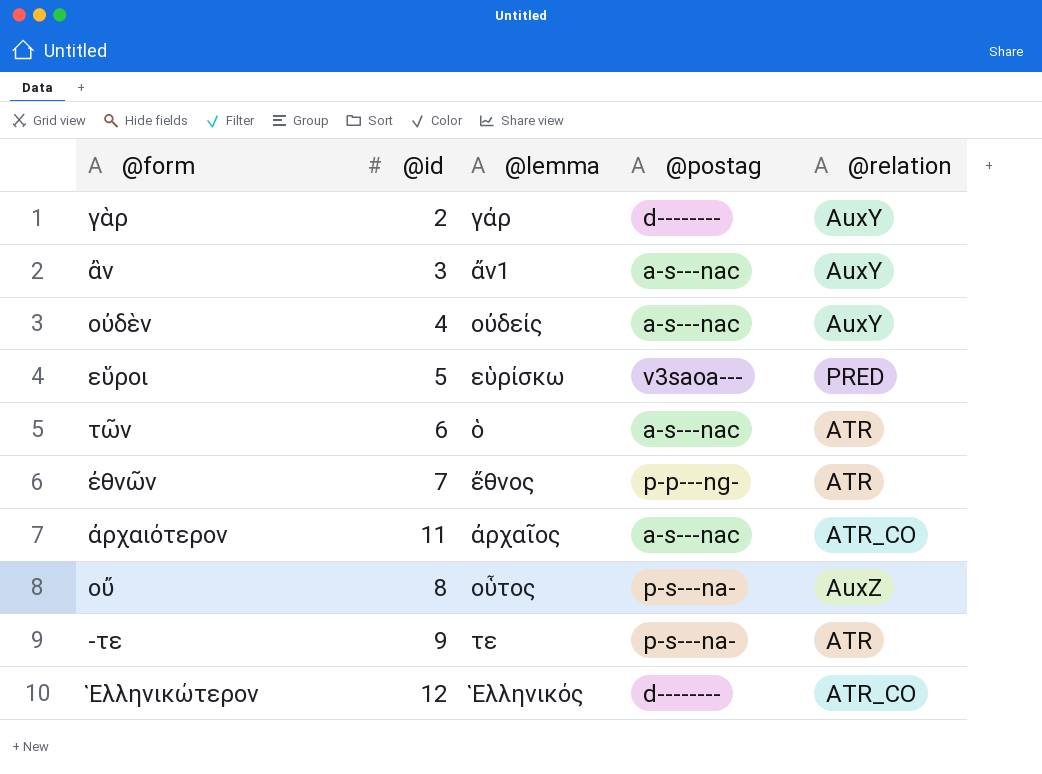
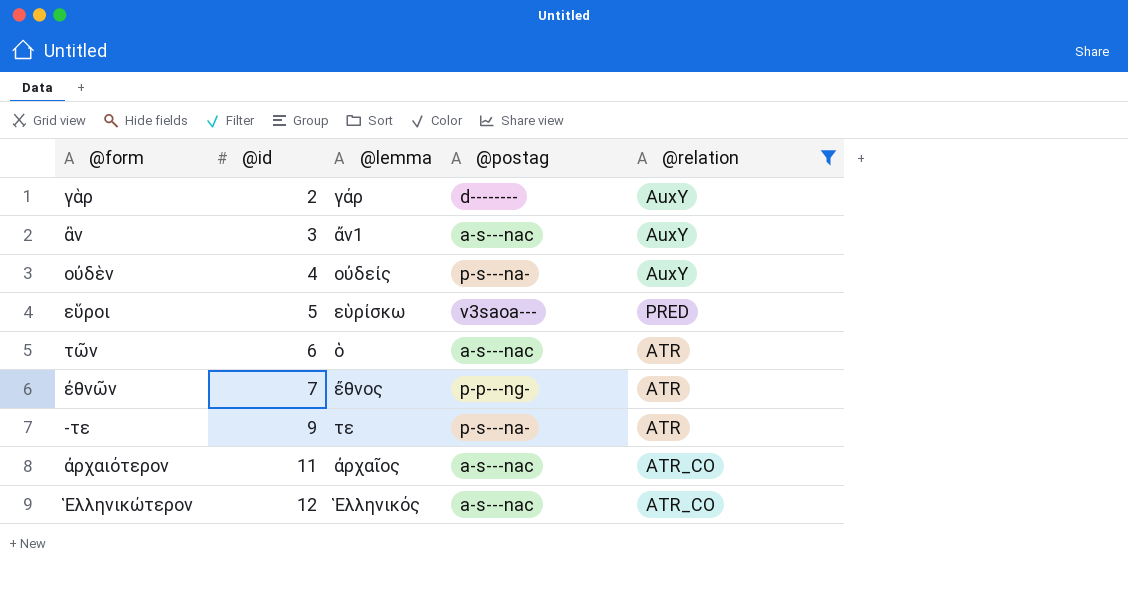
filter: none -> @relation != AuxZ
row order: none -> @id ascending
οὐδὲν | @postag: a-s---nac -> p-s---na-
Ἑλληνικώτερον | @postag: d-------- -> a-s---nac

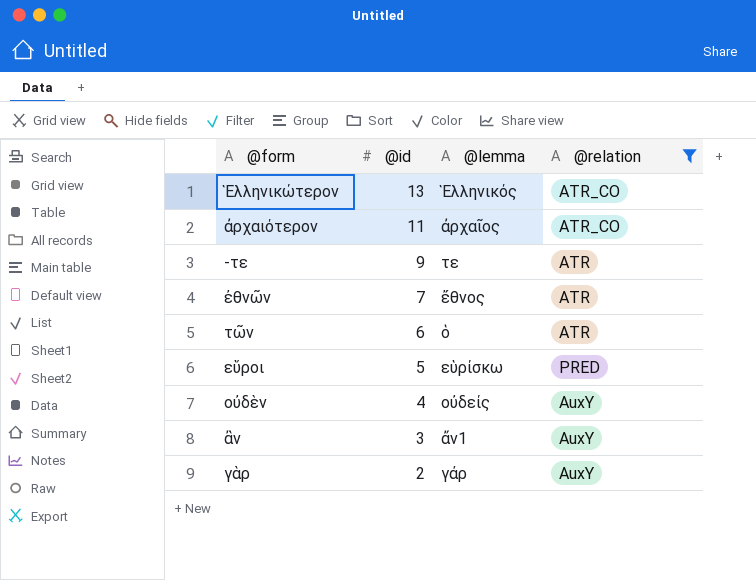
row order: @id ascending -> @id descending
column @postag | position: 4 -> none
Ἑλληνικώτερον | @id: 12 -> 13

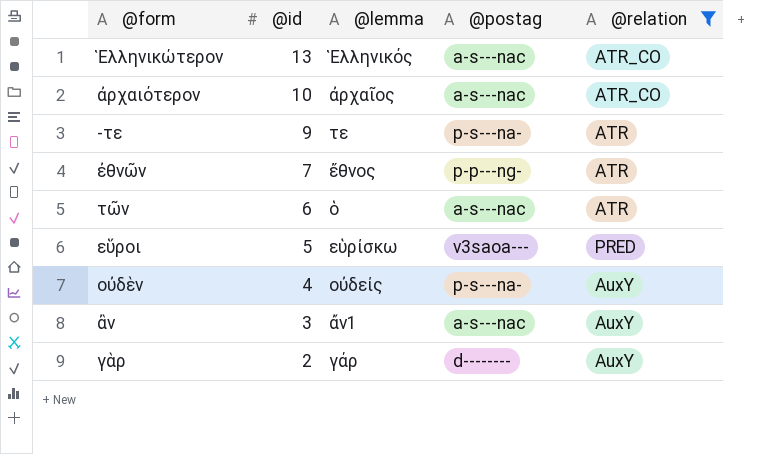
column @postag | position: none -> 4
ἀρχαιότερον | @id: 11 -> 10

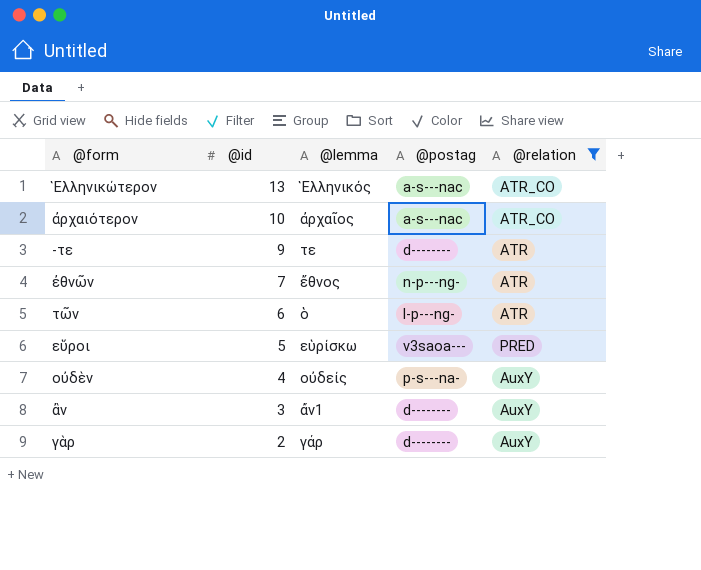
-τε | @postag: p-s---na- -> d--------
ἐθνῶν | @postag: p-p---ng- -> n-p---ng-
τῶν | @postag: a-s---nac -> l-p---ng-
ἂν | @postag: a-s---nac -> d--------

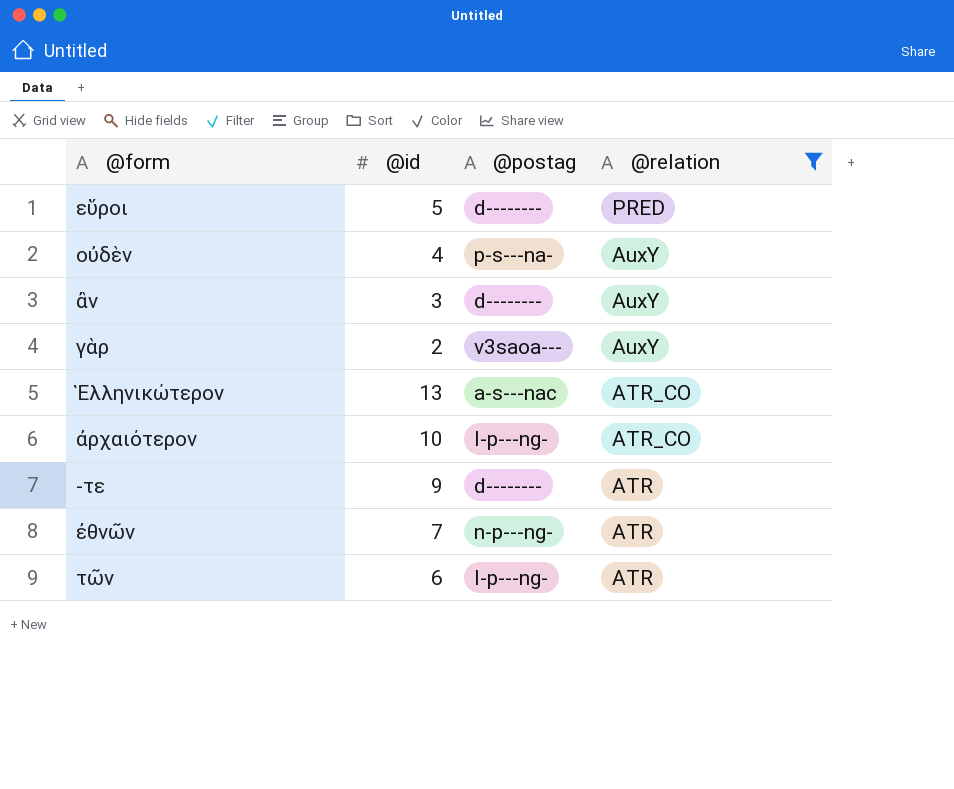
row order: @id descending -> @relation descending
column @lemma | position: 3 -> none
εὕροι | @postag: v3saoa--- -> d--------
γὰρ | @postag: d-------- -> v3saoa---
ἀρχαιότερον | @postag: a-s---nac -> l-p---ng-

